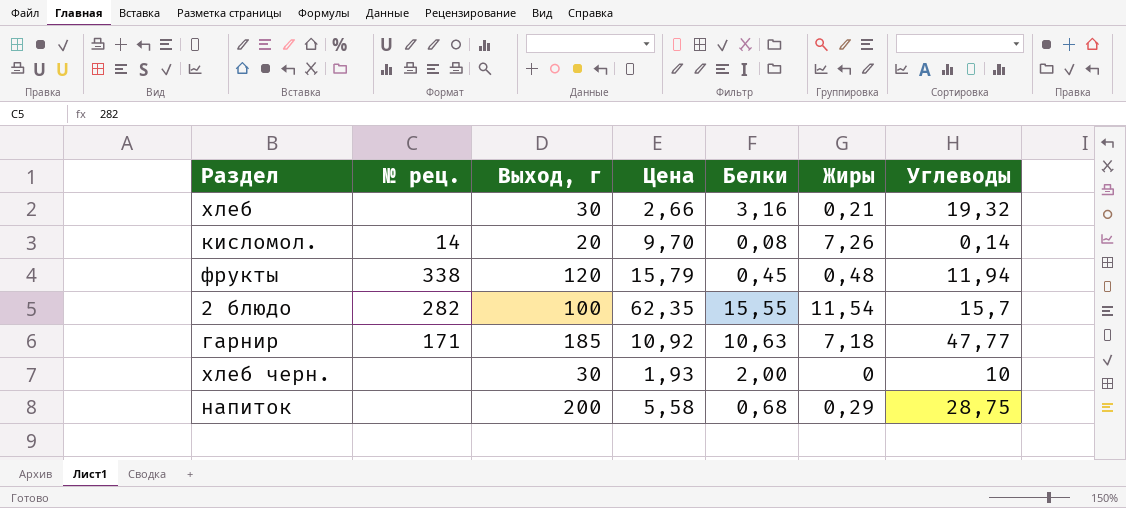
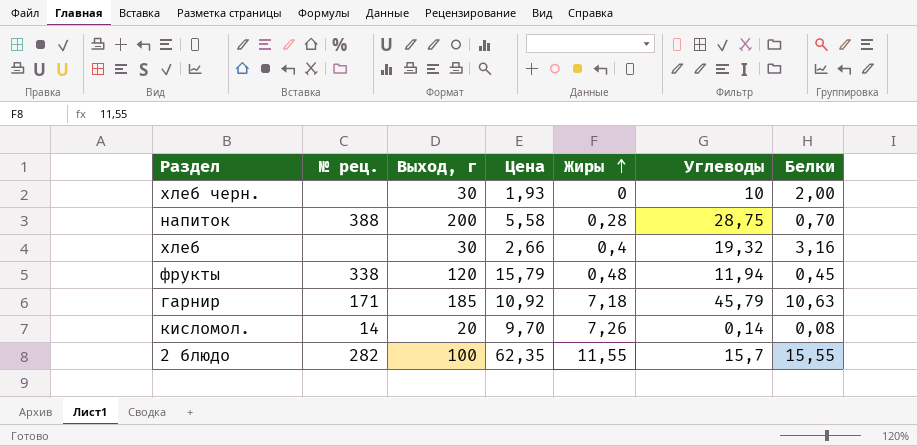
row order: none -> Жиры ascending
column Белки | position: 5 -> 7
напиток | № рец.: none -> 388
напиток | Жиры: 0,29 -> 0,28
напиток | Белки: 0,68 -> 0,70
хлеб | Жиры: 0,21 -> 0,4
гарнир | Углеводы: 47,77 -> 45,79
2 блюдо | Жиры: 11,54 -> 11,55

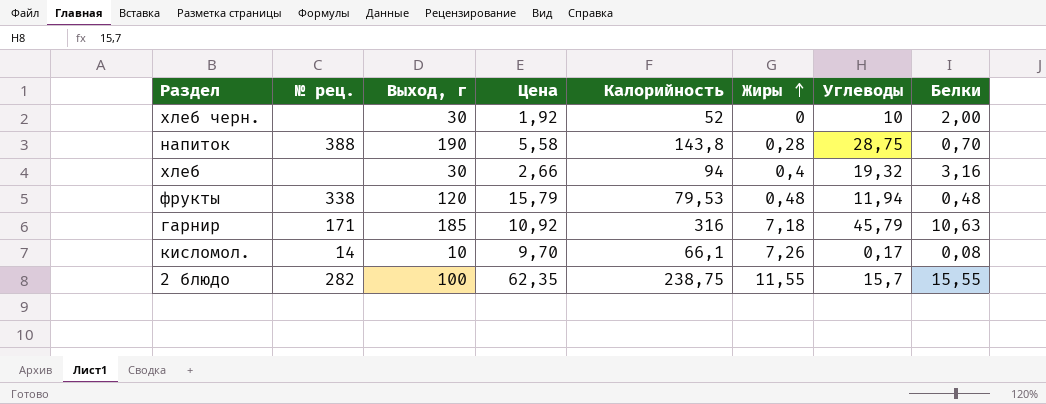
column Калорийность | position: none -> 5
хлеб черн. | Цена: 1,93 -> 1,92
напиток | Выход, г: 200 -> 190
фрукты | Белки: 0,45 -> 0,48
кисломол. | Выход, г: 20 -> 10
кисломол. | Углеводы: 0,14 -> 0,17

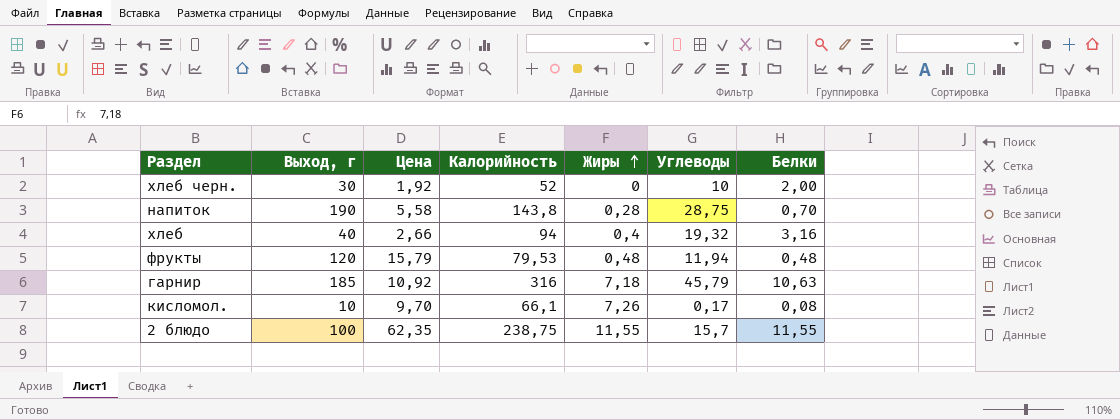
column № рец. | position: 2 -> none
хлеб | Выход, г: 30 -> 40
2 блюдо | Белки: 15,55 -> 11,55

